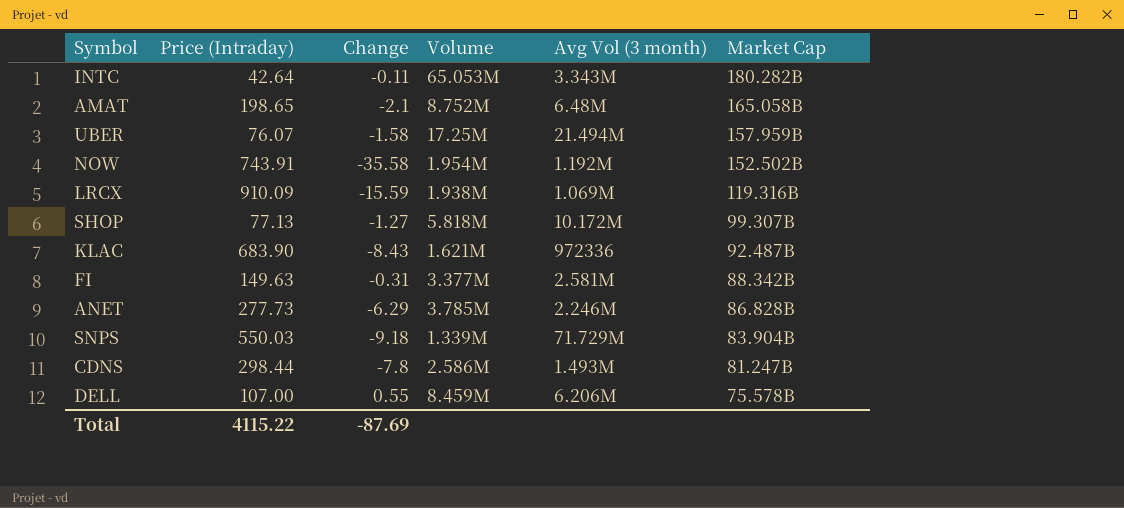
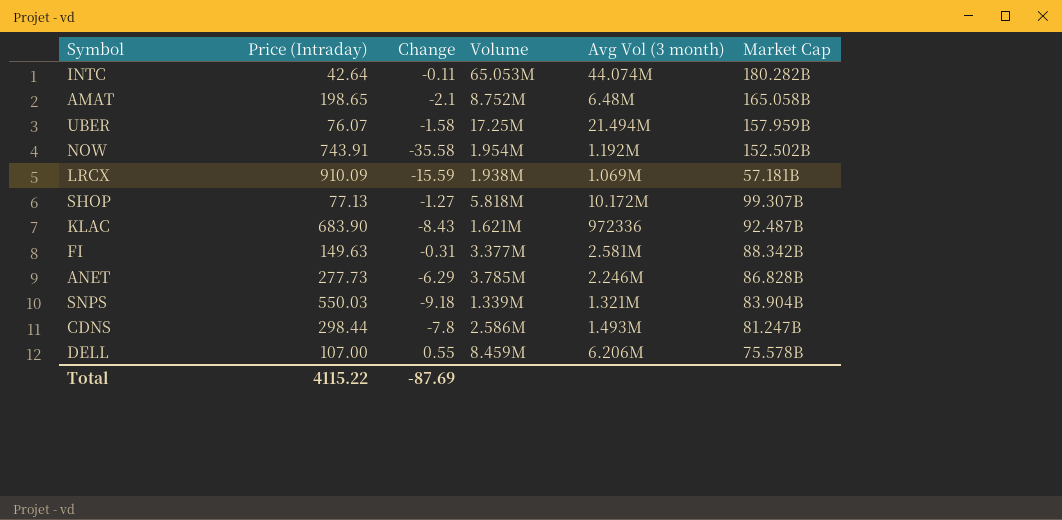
INTC | Avg Vol (3 month): 3.343M -> 44.074M
LRCX | Market Cap: 119.316B -> 57.181B
SNPS | Avg Vol (3 month): 71.729M -> 1.321M

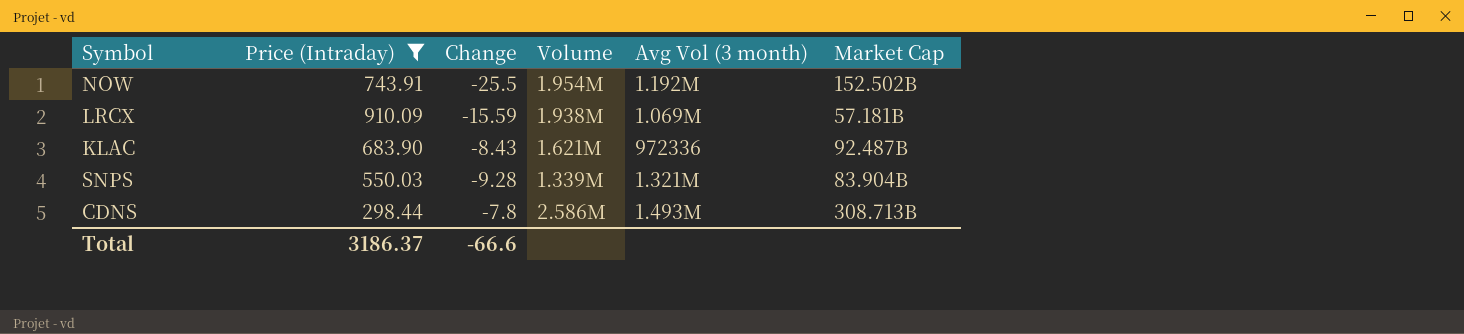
filter: none -> Price (Intraday) >= 298.44
NOW | Change: -35.58 -> -25.5
SNPS | Change: -9.18 -> -9.28
CDNS | Market Cap: 81.247B -> 308.713B
Total | Price (Intraday): 4115.22 -> 3186.37
Total | Change: -87.69 -> -66.6

